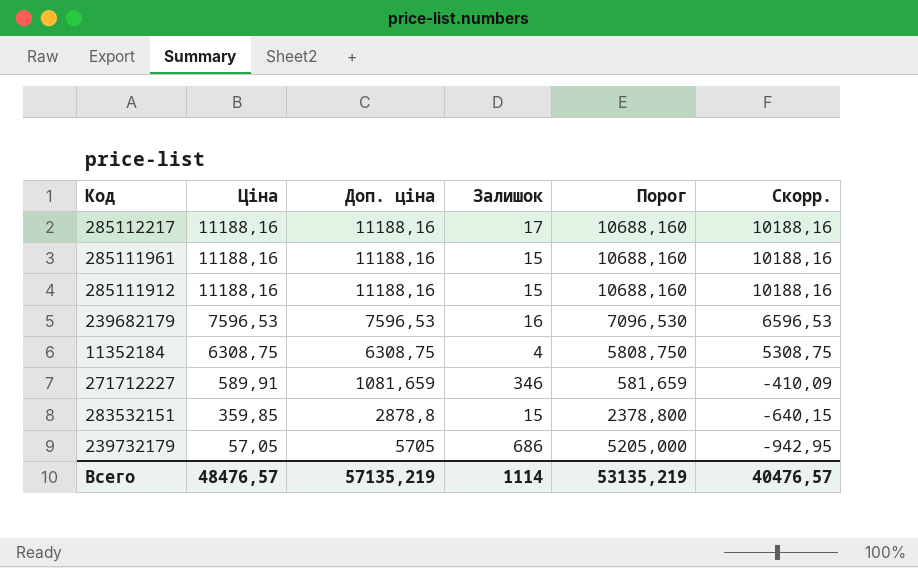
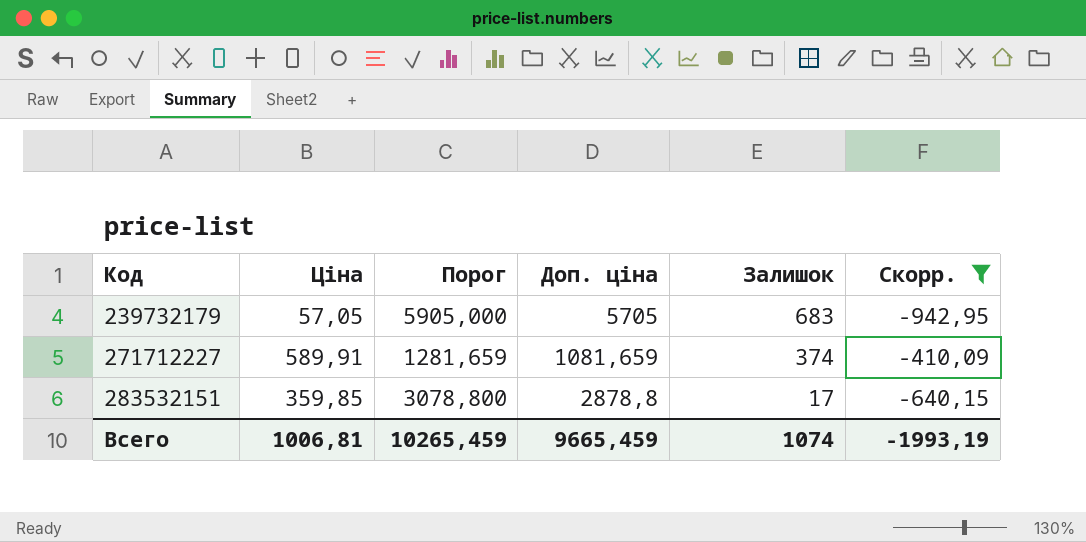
filter: none -> Скорр. <= -410,09
row order: Ціна descending -> Код ascending
column Порог | formula: [Доп. ціна] - 500 -> [Доп. ціна] + 200
column Порог | position: 5 -> 3
239732179 | Залишок: 686 -> 683
271712227 | Залишок: 346 -> 374
283532151 | Залишок: 15 -> 17
Всего | Ціна: 48476,57 -> 1006,81
Всего | Порог: 53135,219 -> 10265,459
Всего | Доп. ціна: 57135,219 -> 9665,459
Всего | Залишок: 1114 -> 1074
Всего | Скорр.: 40476,57 -> -1993,19

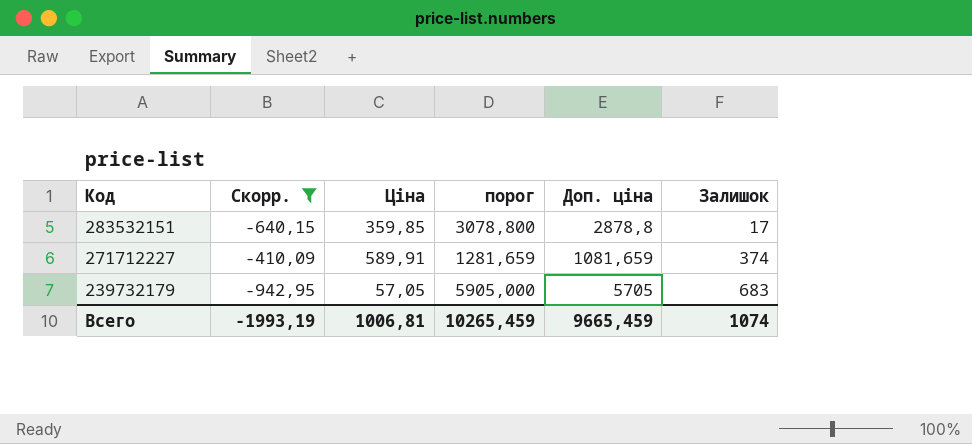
row order: Код ascending -> Код descending
column Скорр. | position: 6 -> 2
column name: Порог -> порог

